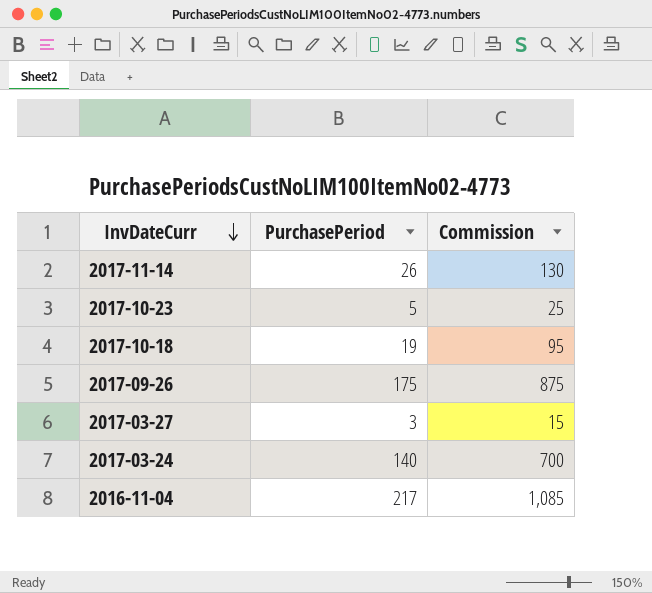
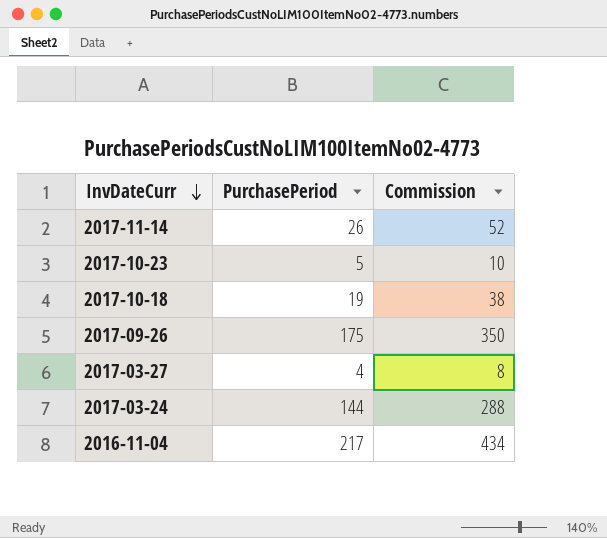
column Commission | formula: [PurchasePeriod] * 5 -> [PurchasePeriod] * 2
2017-03-27 | PurchasePeriod: 3 -> 4
2017-03-24 | PurchasePeriod: 140 -> 144

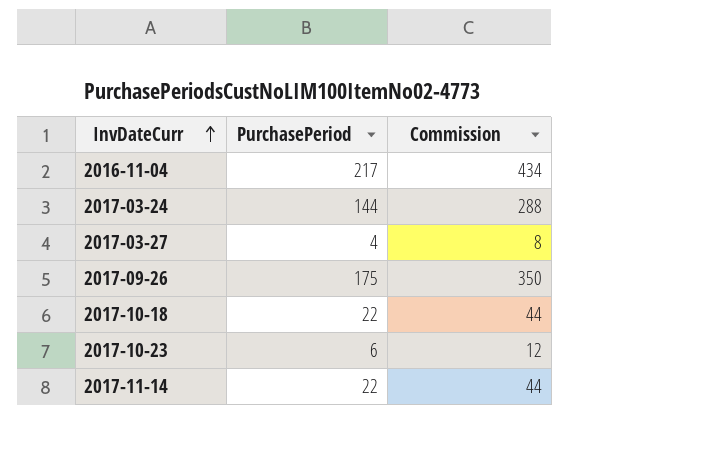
row order: InvDateCurr descending -> InvDateCurr ascending
2017-10-18 | PurchasePeriod: 19 -> 22
2017-10-18 | Commission: 38 -> 44
2017-10-23 | PurchasePeriod: 5 -> 6
2017-10-23 | Commission: 10 -> 12
2017-11-14 | PurchasePeriod: 26 -> 22
2017-11-14 | Commission: 52 -> 44

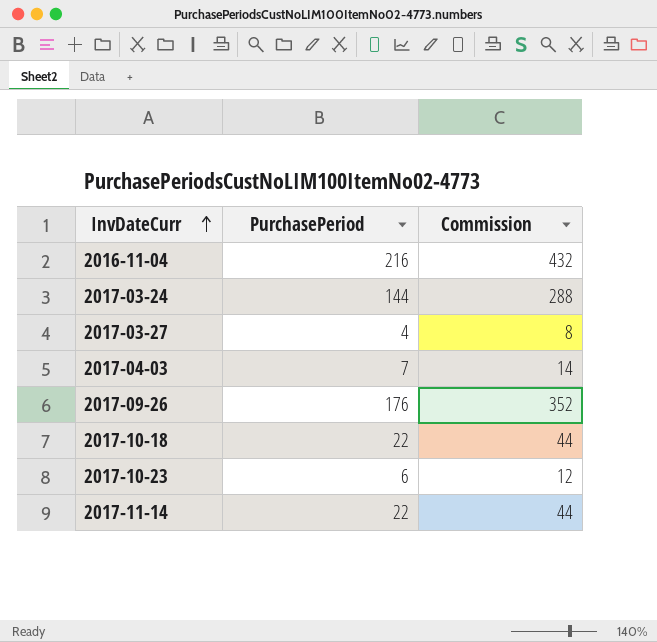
2016-11-04 | PurchasePeriod: 217 -> 216
2016-11-04 | Commission: 434 -> 432
row 2017-04-03: none -> 7 | 14
2017-09-26 | PurchasePeriod: 175 -> 176
2017-09-26 | Commission: 350 -> 352

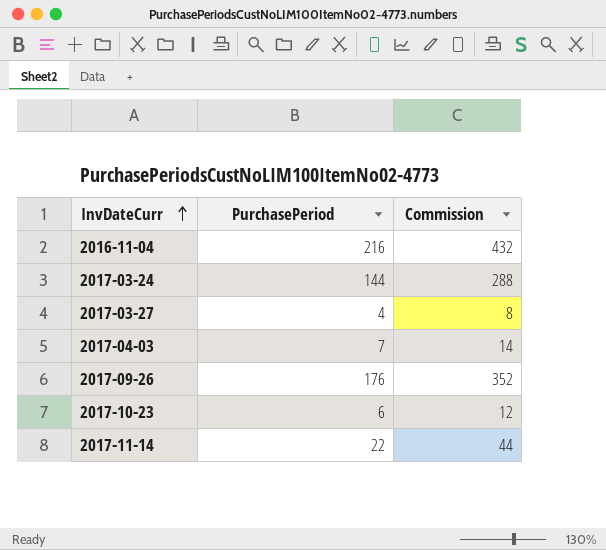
row 2017-10-18: 22 | 44 -> none

